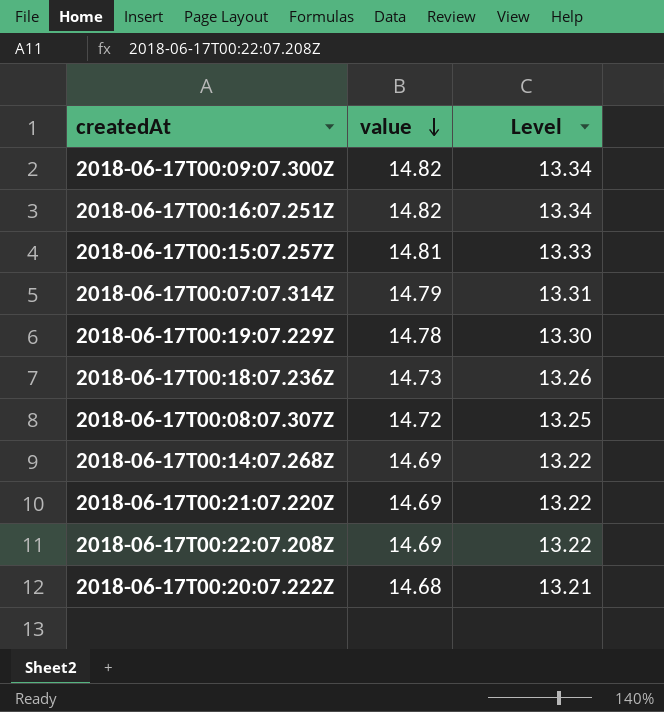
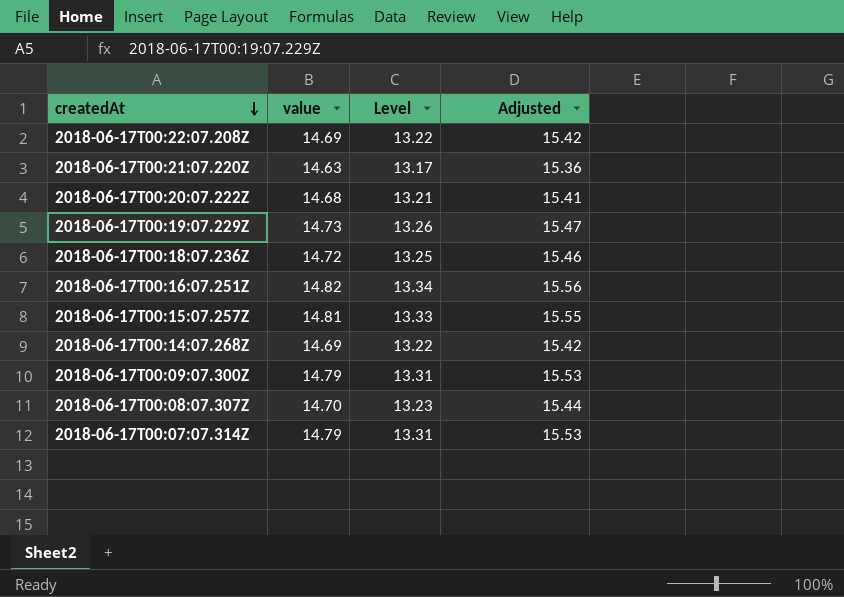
row order: value descending -> createdAt descending
column Adjusted | formula: none -> [value] * 1.05
2018-06-17T00:21:07.220Z | value: 14.69 -> 14.63
2018-06-17T00:21:07.220Z | Level: 13.22 -> 13.17
2018-06-17T00:19:07.229Z | value: 14.78 -> 14.73
2018-06-17T00:19:07.229Z | Level: 13.30 -> 13.26
2018-06-17T00:18:07.236Z | value: 14.73 -> 14.72
2018-06-17T00:18:07.236Z | Level: 13.26 -> 13.25
2018-06-17T00:09:07.300Z | value: 14.82 -> 14.79
2018-06-17T00:09:07.300Z | Level: 13.34 -> 13.31
2018-06-17T00:08:07.307Z | value: 14.72 -> 14.70
2018-06-17T00:08:07.307Z | Level: 13.25 -> 13.23

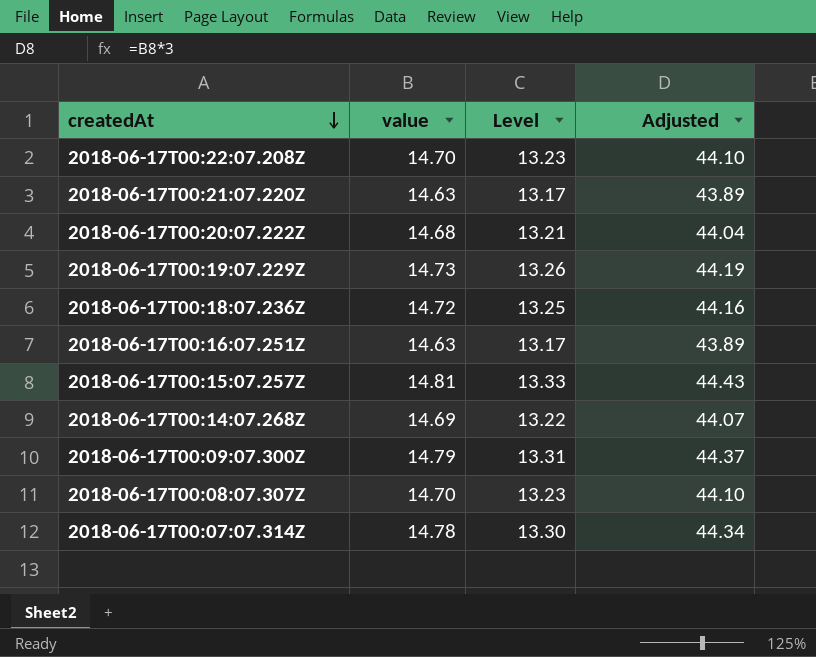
column Adjusted | formula: [value] * 1.05 -> [value] * 3
2018-06-17T00:22:07.208Z | value: 14.69 -> 14.70
2018-06-17T00:22:07.208Z | Level: 13.22 -> 13.23
2018-06-17T00:16:07.251Z | value: 14.82 -> 14.63
2018-06-17T00:16:07.251Z | Level: 13.34 -> 13.17
2018-06-17T00:07:07.314Z | value: 14.79 -> 14.78
2018-06-17T00:07:07.314Z | Level: 13.31 -> 13.30

